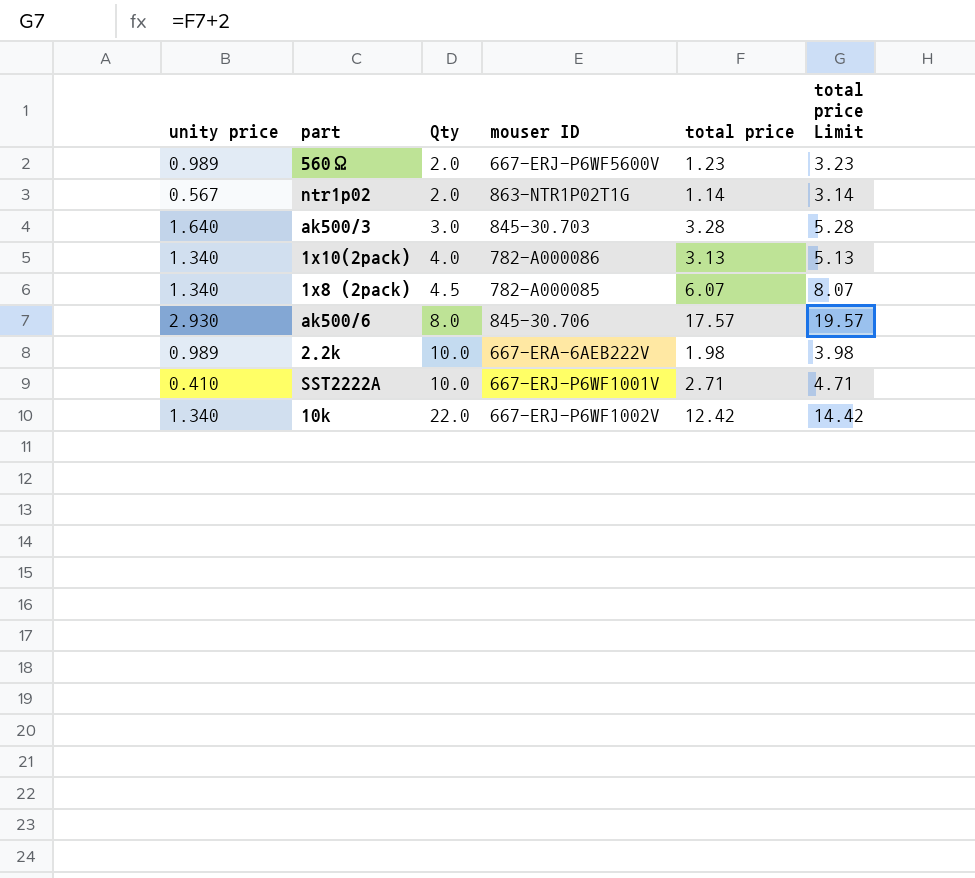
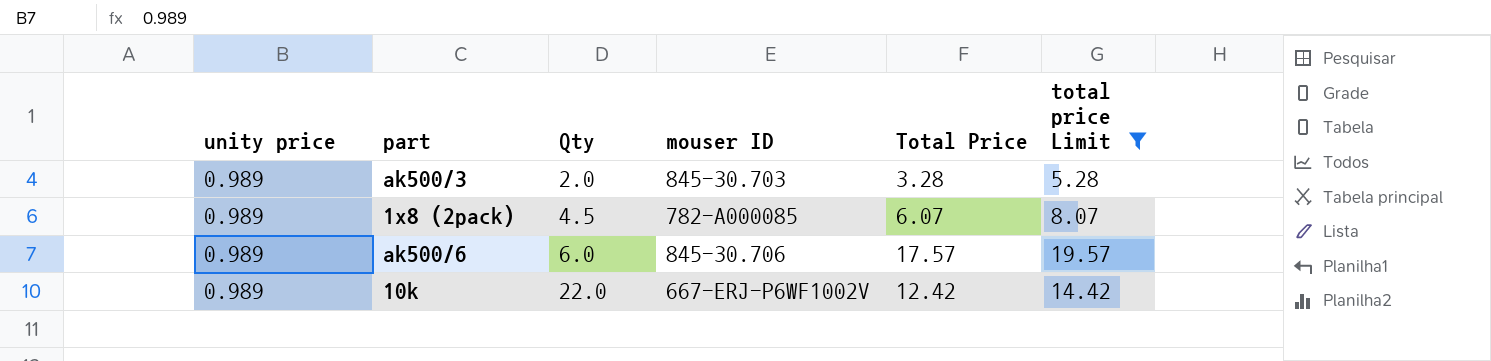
filter: none -> total price Limit >= 5.28
column name: total price -> Total Price
ak500/3 | unity price: 1.640 -> 0.989
ak500/3 | Qty: 3.0 -> 2.0
1x8 (2pack) | unity price: 1.340 -> 0.989
ak500/6 | unity price: 2.930 -> 0.989
ak500/6 | Qty: 8.0 -> 6.0
10k | unity price: 1.340 -> 0.989

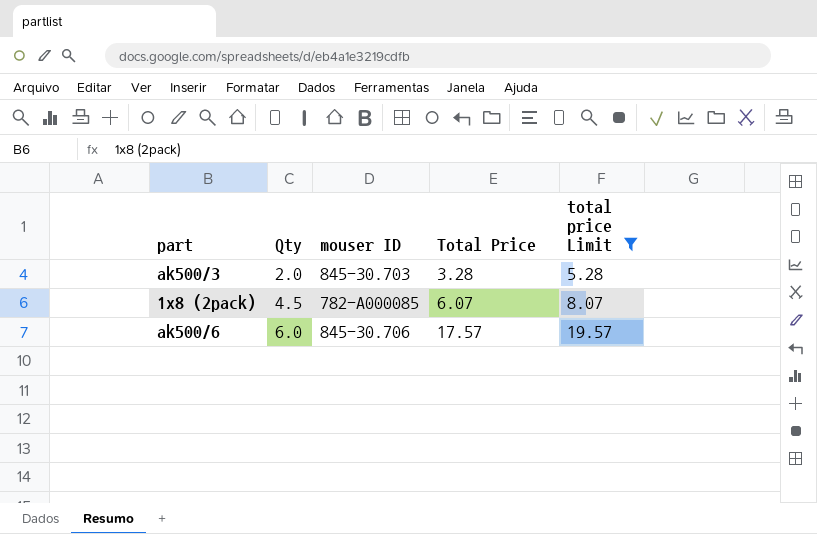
column unity price | position: 1 -> none
row 10k: 0.989 | 22.0 | 667-ERJ-P6WF1002V | 12.42 | 14.42 -> none

